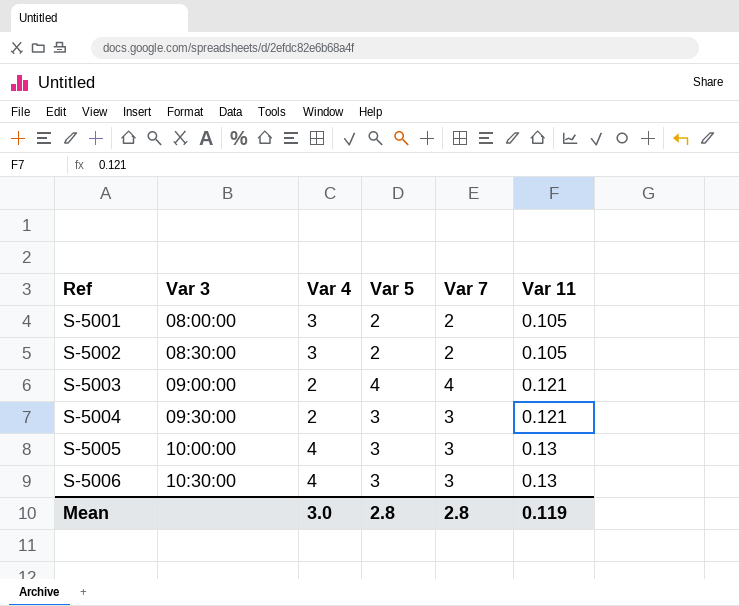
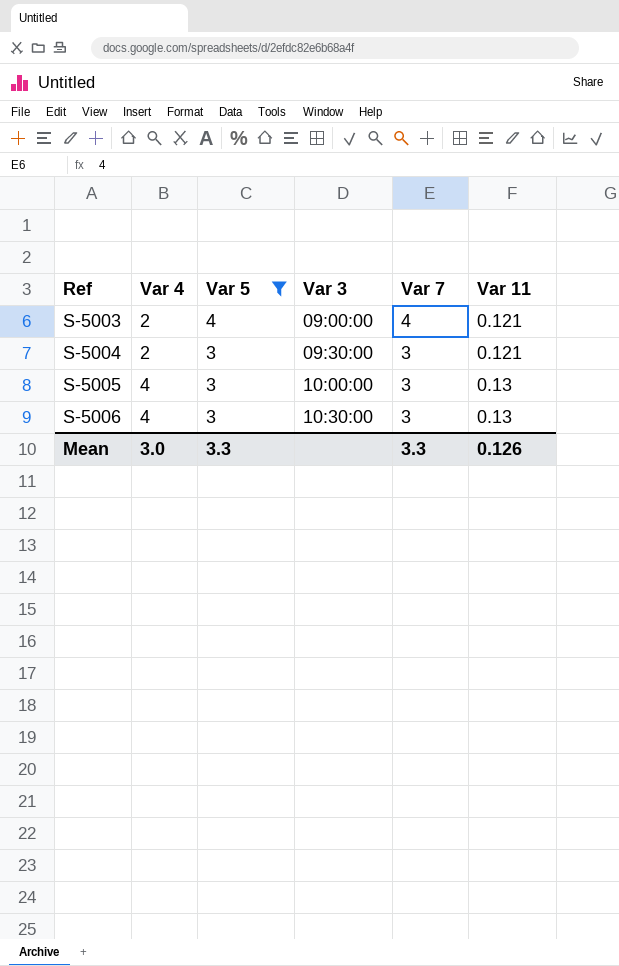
filter: none -> Var 5 != 2
column Var 3 | position: 2 -> 4
Mean | Var 5: 2.8 -> 3.3
Mean | Var 7: 2.8 -> 3.3
Mean | Var 11: 0.119 -> 0.126

